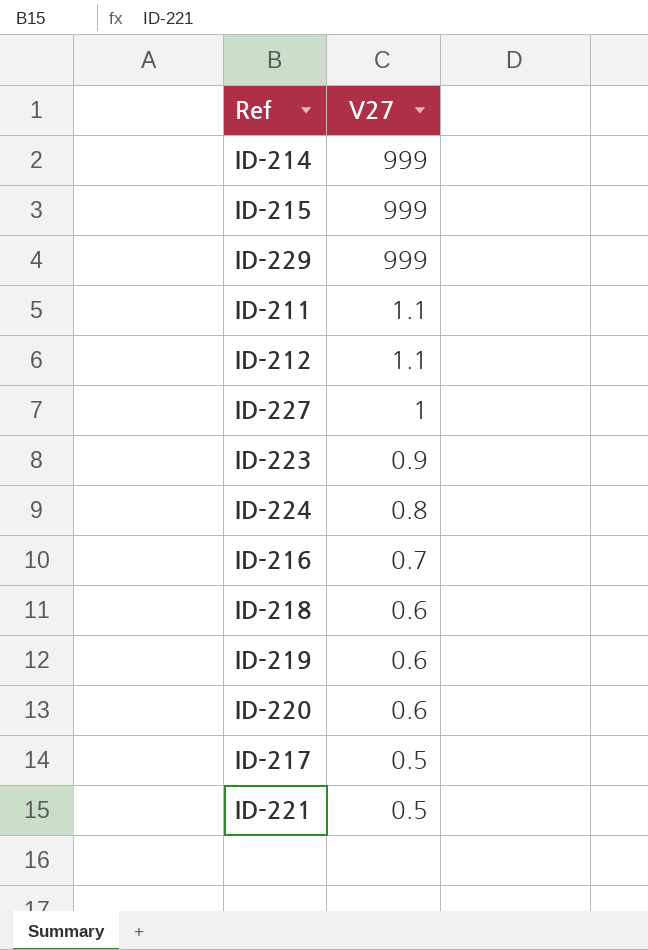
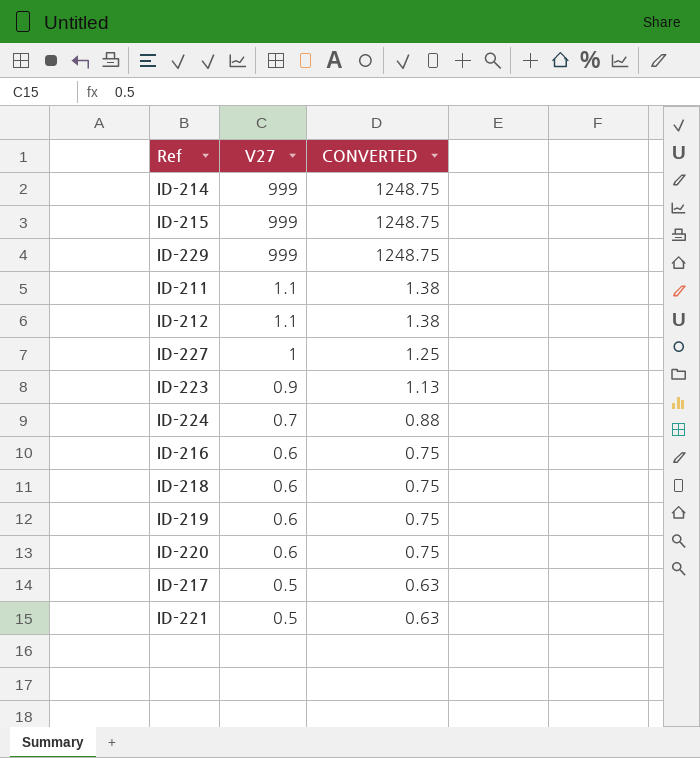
column CONVERTED | formula: none -> [V27] * 1.25
ID-224 | V27: 0.8 -> 0.7
ID-216 | V27: 0.7 -> 0.6

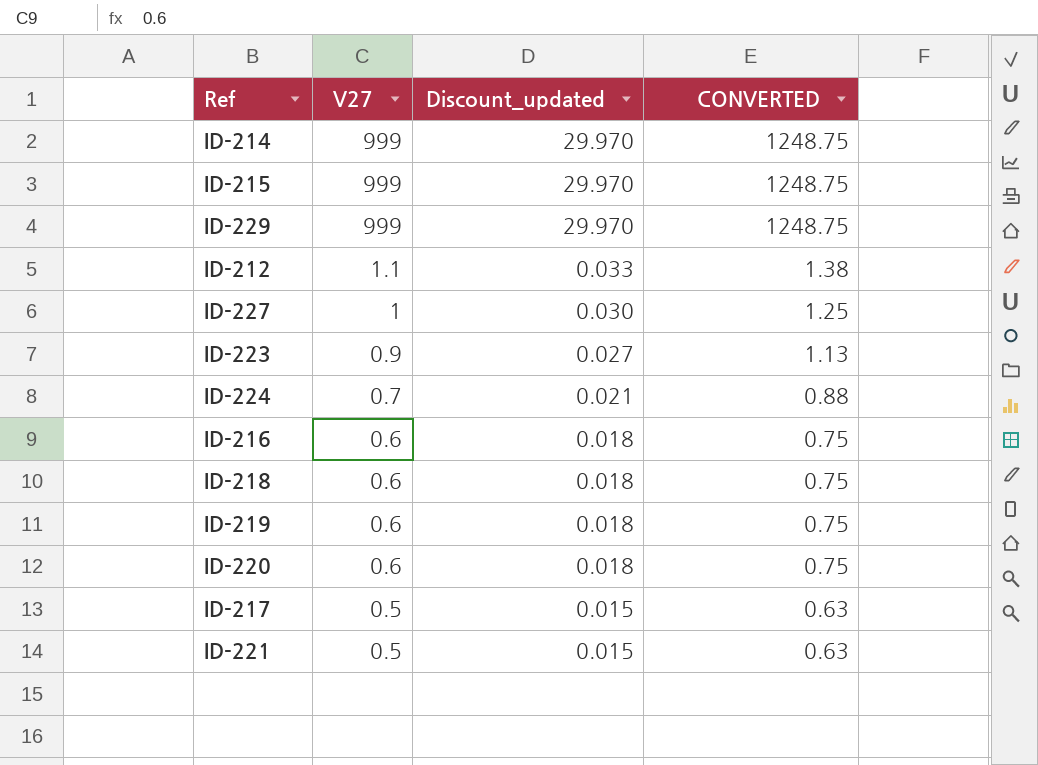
column Discount_updated | formula: none -> [V27] * 0.03
row ID-211: 1.1 | 1.38 -> none

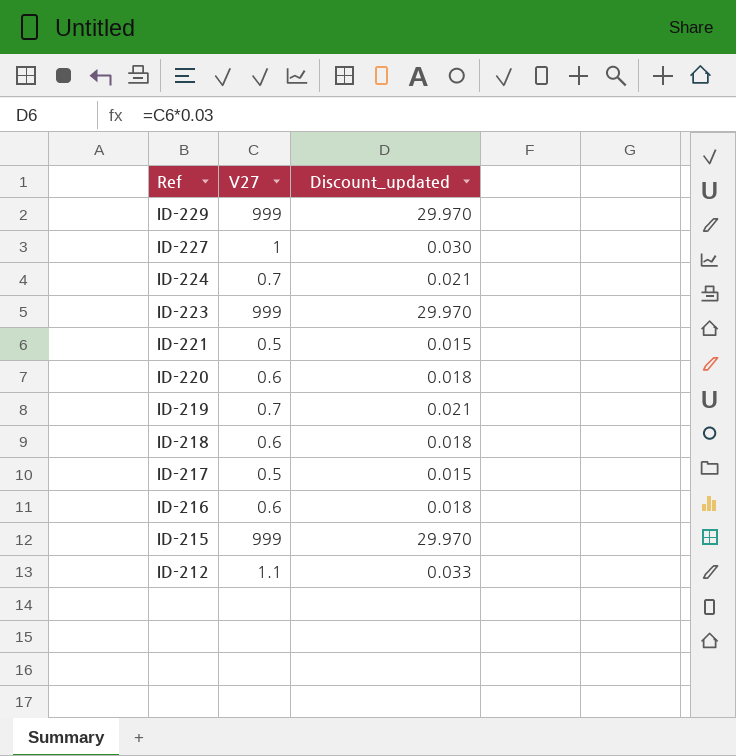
row order: V27 descending -> Ref descending
column CONVERTED | formula: [V27] * 1.25 -> none
row ID-214: 999 | 29.970 | 1248.75 -> none
ID-223 | V27: 0.9 -> 999
ID-223 | Discount_updated: 0.027 -> 29.970
ID-219 | V27: 0.6 -> 0.7
ID-219 | Discount_updated: 0.018 -> 0.021

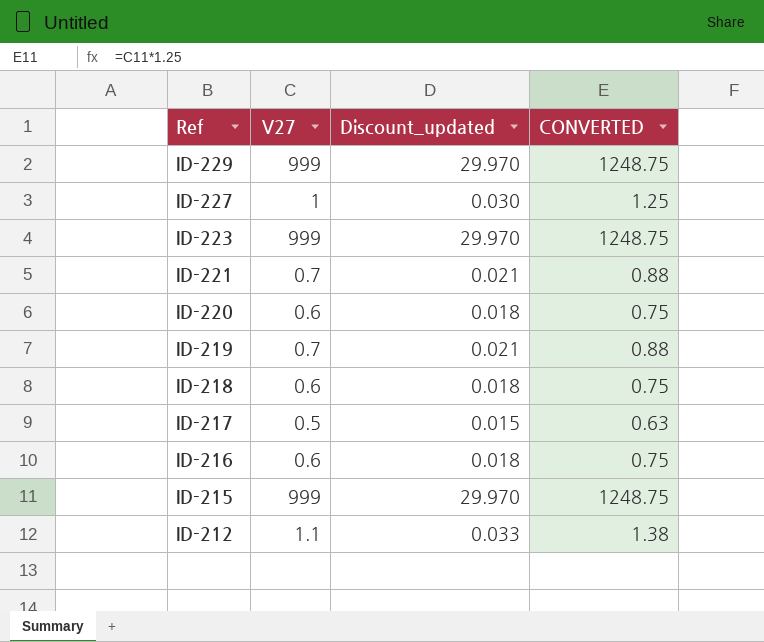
column CONVERTED | formula: none -> [V27] * 1.25
row ID-224: 0.7 | 0.021 -> none
ID-221 | V27: 0.5 -> 0.7
ID-221 | Discount_updated: 0.015 -> 0.021

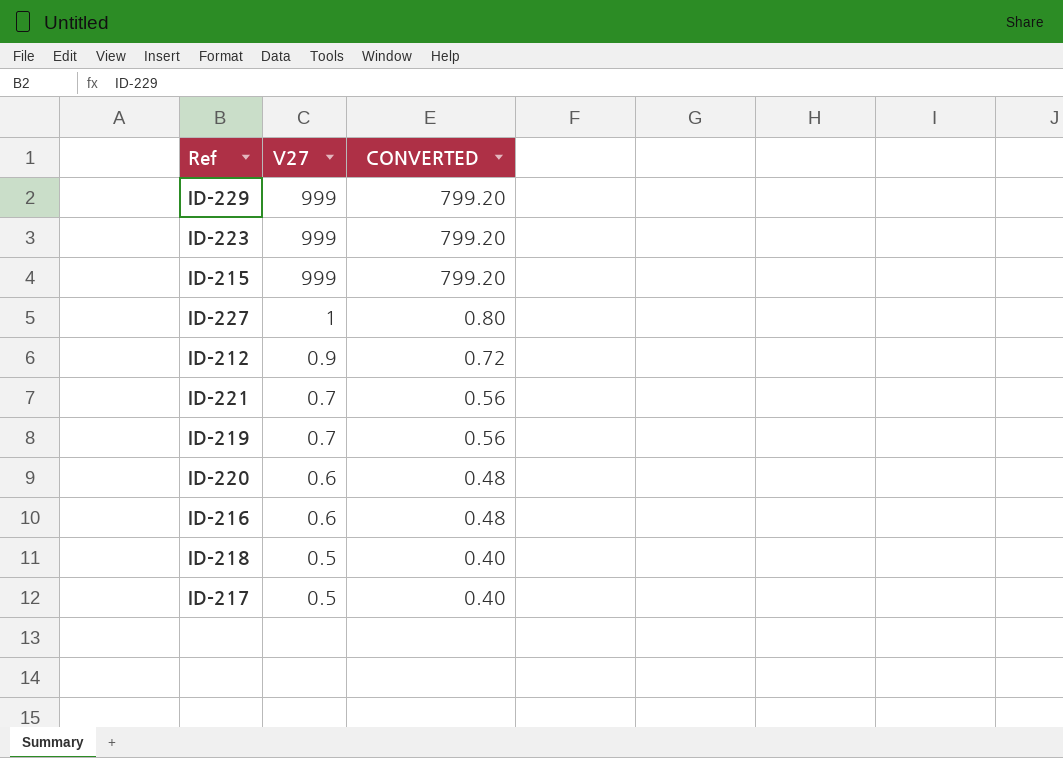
row order: Ref descending -> V27 descending
column Discount_updated | formula: [V27] * 0.03 -> none
column CONVERTED | formula: [V27] * 1.25 -> [V27] * 0.8
ID-212 | V27: 1.1 -> 0.9
ID-218 | V27: 0.6 -> 0.5

